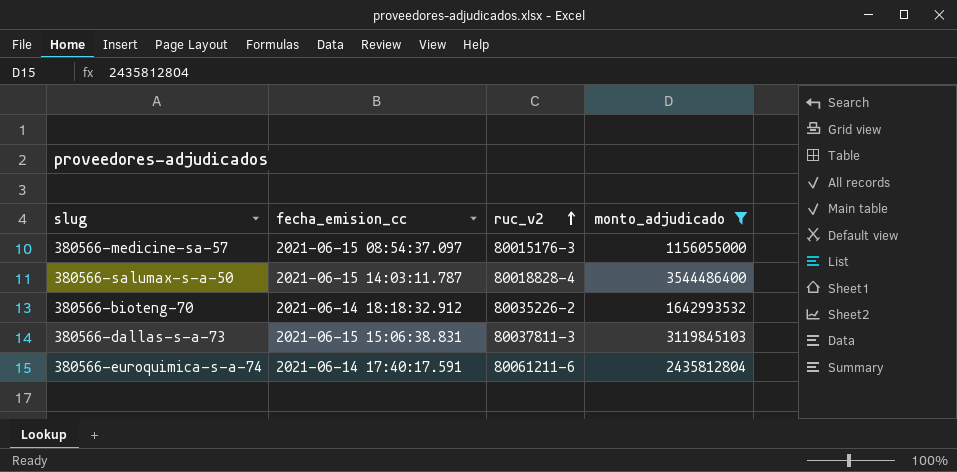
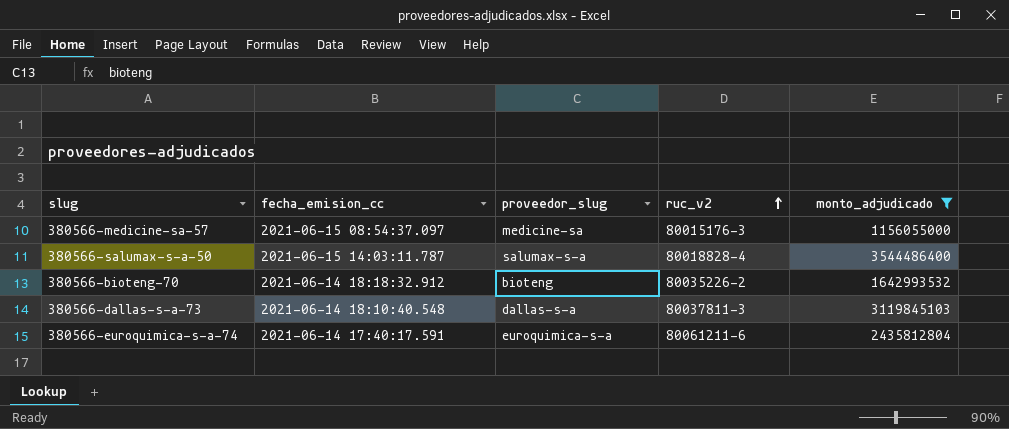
column proveedor_slug | position: none -> 3
380566-dallas-s-a-73 | fecha_emision_cc: 2021-06-15 15:06:38.831 -> 2021-06-14 18:10:40.548

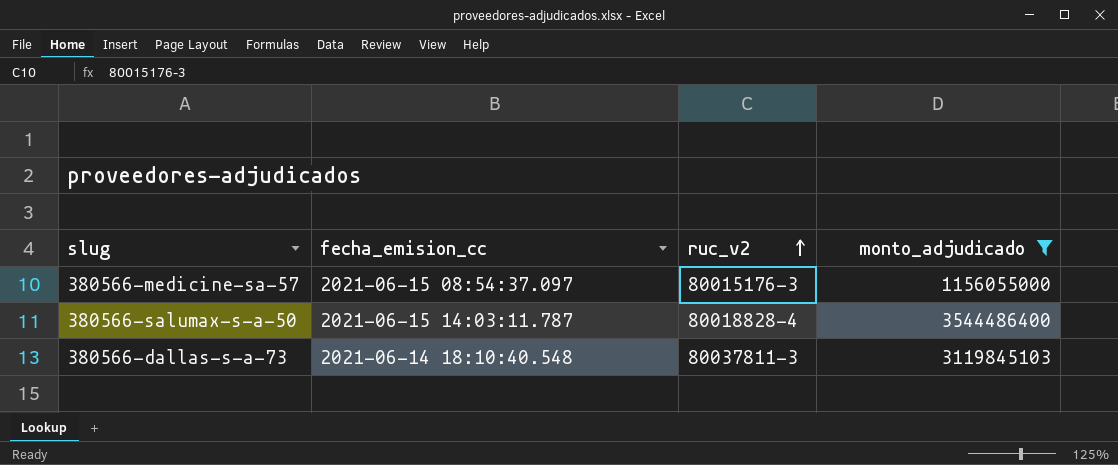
column proveedor_slug | position: 3 -> none
row 380566-bioteng-70: 2021-06-14 18:18:32.912 | bioteng | 80035226-2 | 1642993532 -> none
row 380566-euroquimica-s-a-74: 2021-06-14 17:40:17.591 | euroquimica-s-a | 80061211-6 | 2435812804 -> none

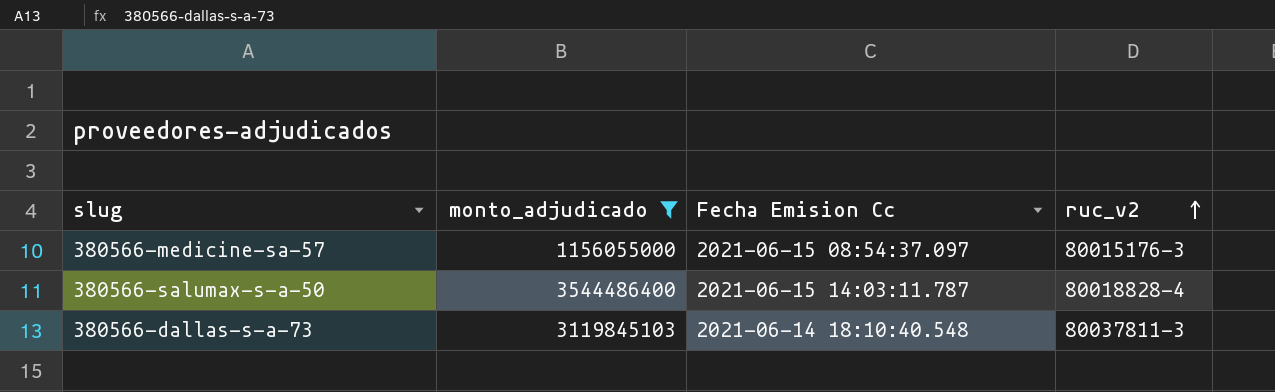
column monto_adjudicado | position: 4 -> 2
column name: fecha_emision_cc -> Fecha Emision Cc

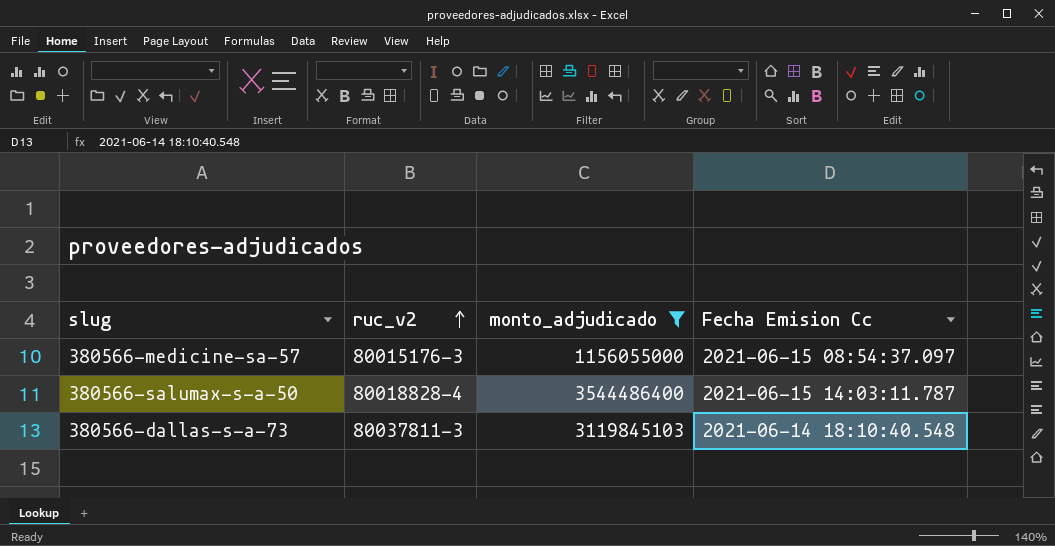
column ruc_v2 | position: 4 -> 2

